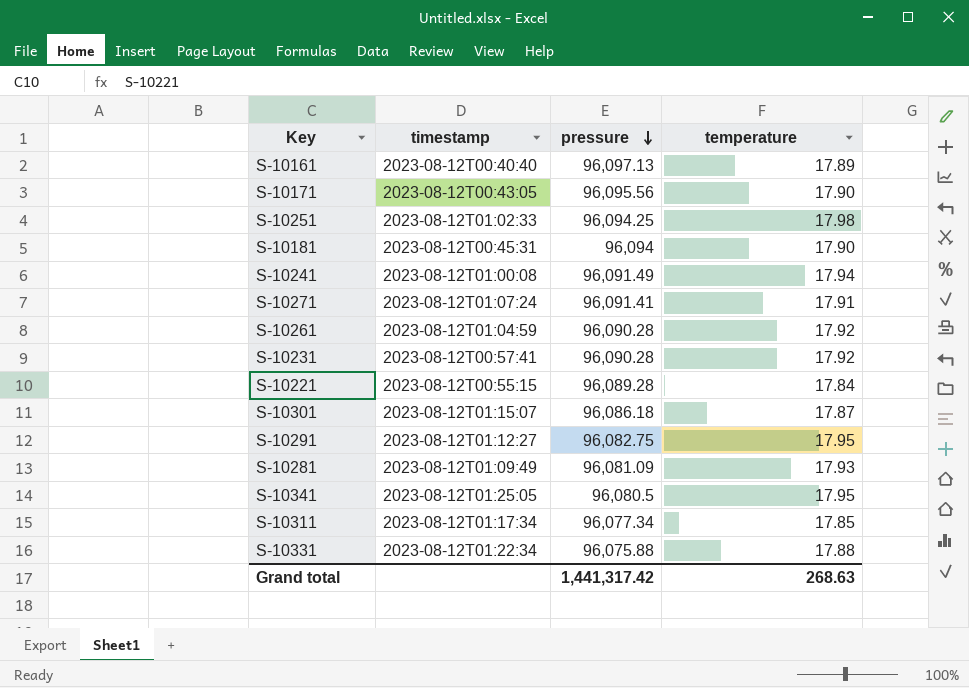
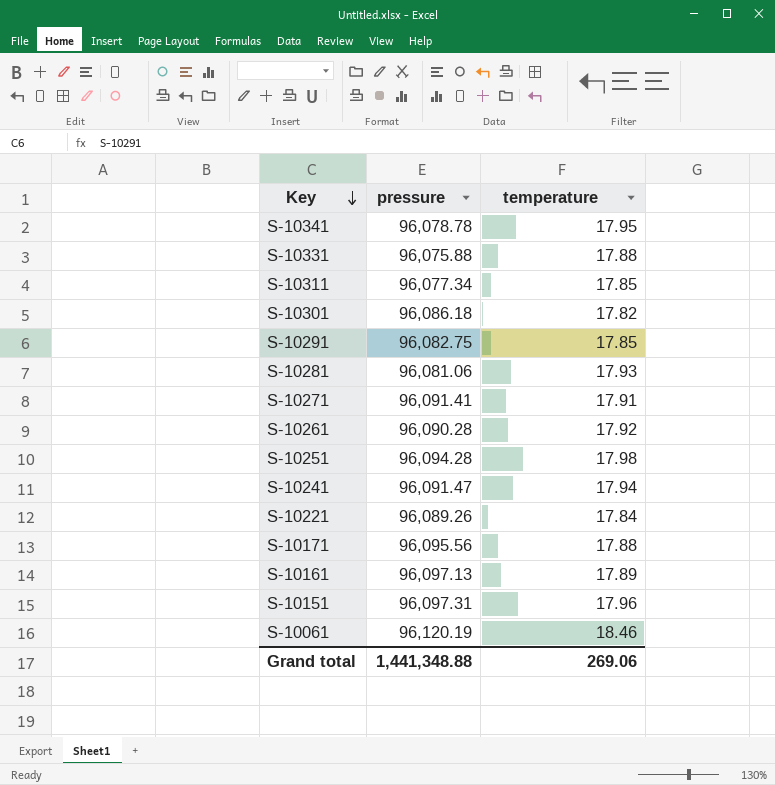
row order: pressure descending -> Key descending
column timestamp | position: 2 -> none
row S-10181: 2023-08-12T00:45:31 | 96,094 | 17.90 -> none
row S-10231: 2023-08-12T00:57:41 | 96,090.28 | 17.92 -> none
S-10341 | pressure: 96,080.5 -> 96,078.78
S-10301 | temperature: 17.87 -> 17.82
S-10291 | temperature: 17.95 -> 17.85
S-10281 | pressure: 96,081.09 -> 96,081.06
S-10251 | pressure: 96,094.25 -> 96,094.28
S-10241 | pressure: 96,091.49 -> 96,091.47
S-10221 | pressure: 96,089.28 -> 96,089.26
S-10171 | temperature: 17.90 -> 17.88
row S-10151: none -> 96,097.31 | 17.96
row S-10061: none -> 96,120.19 | 18.46
Grand total | pressure: 1,441,317.42 -> 1,441,348.88
Grand total | temperature: 268.63 -> 269.06

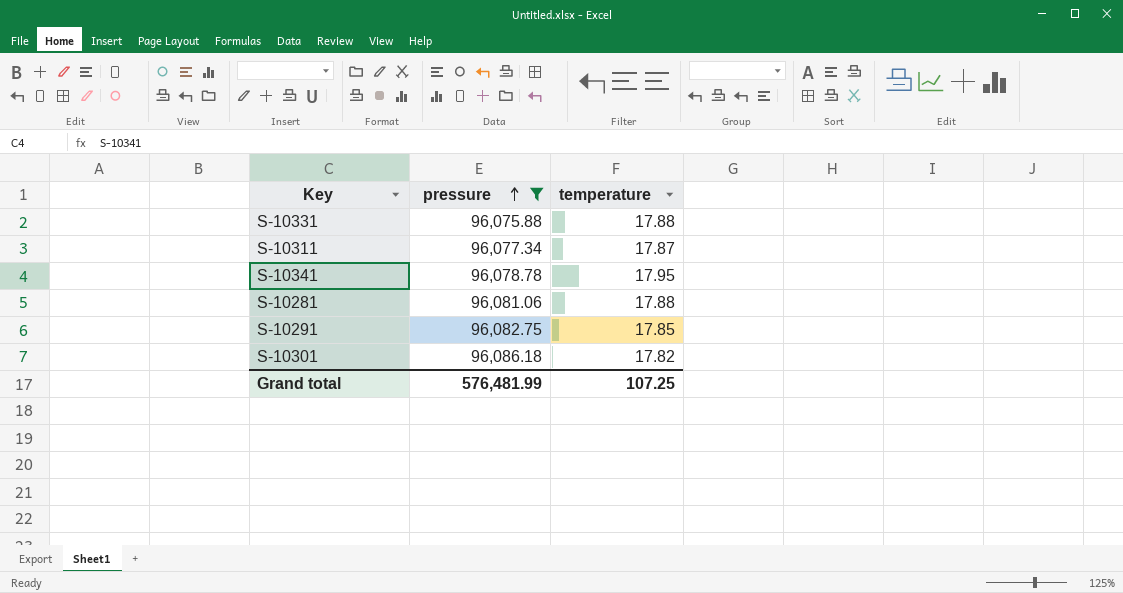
filter: none -> pressure <= 96,086.18
row order: Key descending -> pressure ascending
S-10311 | temperature: 17.85 -> 17.87
S-10281 | temperature: 17.93 -> 17.88
Grand total | pressure: 1,441,348.88 -> 576,481.99
Grand total | temperature: 269.06 -> 107.25

